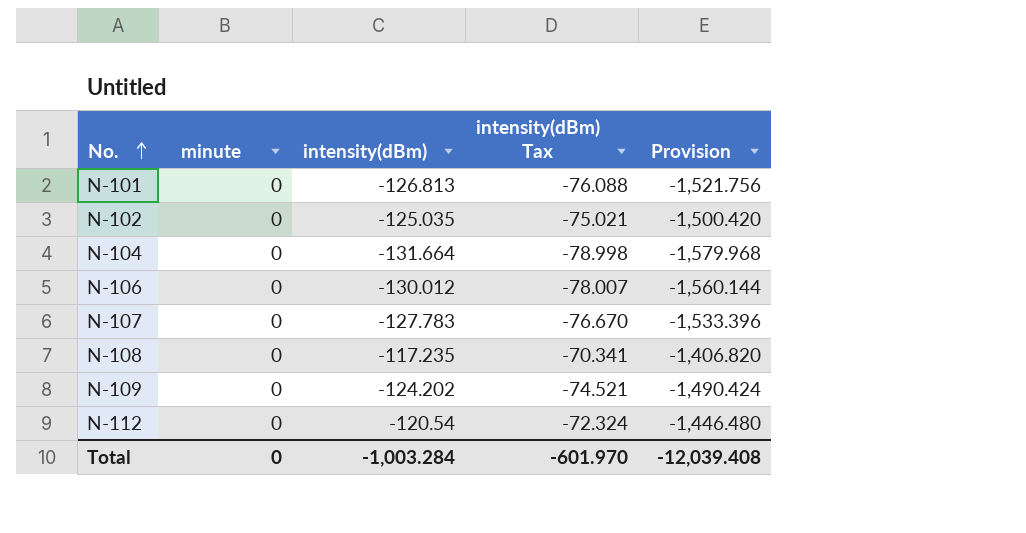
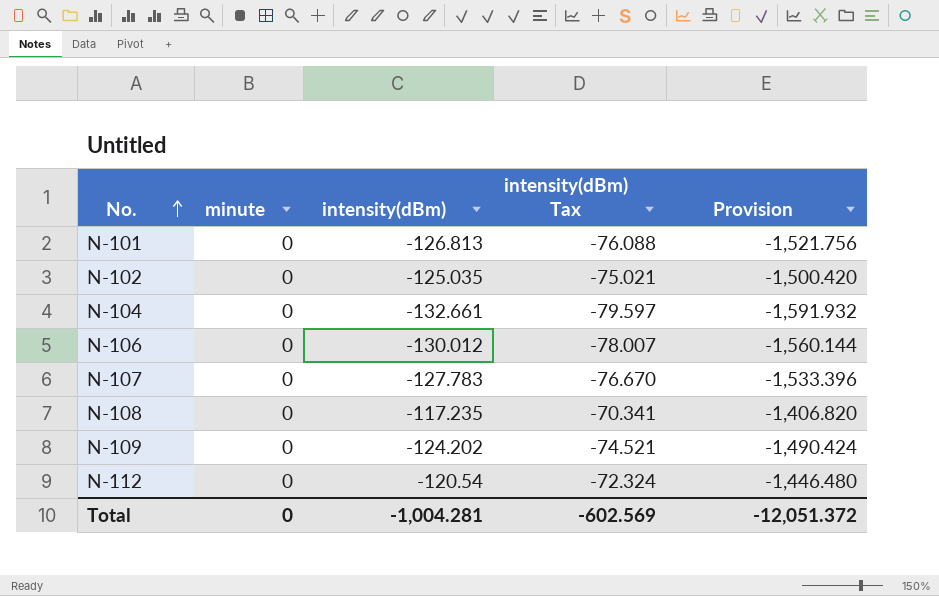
N-104 | intensity(dBm): -131.664 -> -132.661
N-104 | intensity(dBm) Tax: -78.998 -> -79.597
N-104 | Provision: -1,579.968 -> -1,591.932
Total | intensity(dBm): -1,003.284 -> -1,004.281
Total | intensity(dBm) Tax: -601.970 -> -602.569
Total | Provision: -12,039.408 -> -12,051.372

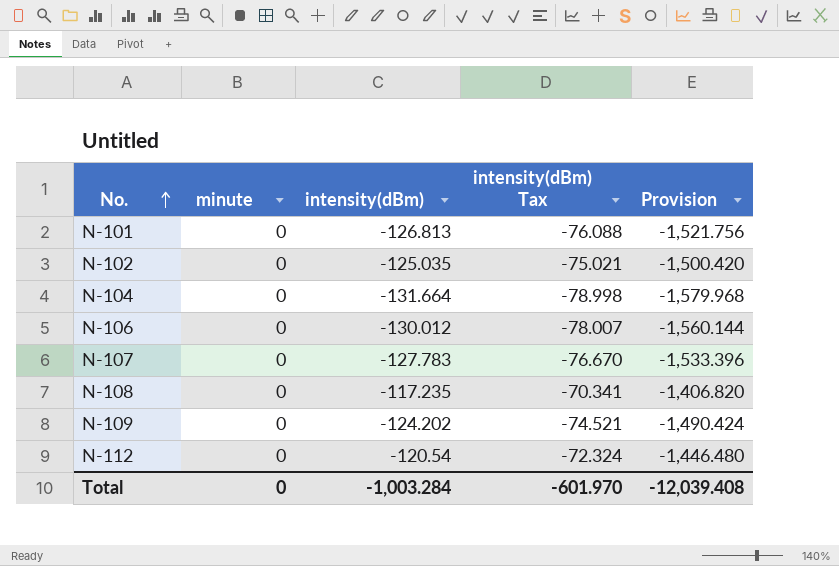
N-104 | intensity(dBm): -132.661 -> -131.664
N-104 | intensity(dBm) Tax: -79.597 -> -78.998
N-104 | Provision: -1,591.932 -> -1,579.968
Total | intensity(dBm): -1,004.281 -> -1,003.284
Total | intensity(dBm) Tax: -602.569 -> -601.970
Total | Provision: -12,051.372 -> -12,039.408

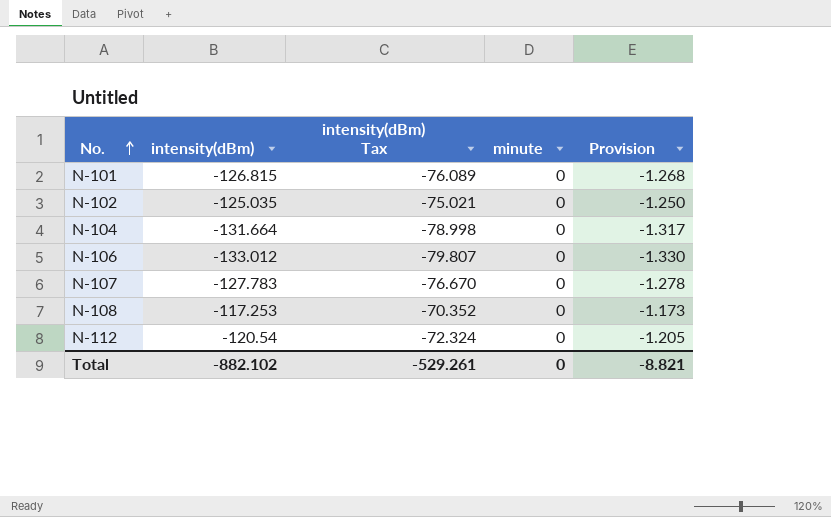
column minute | position: 2 -> 4
column Provision | formula: [intensity(dBm)] * 12 -> [intensity(dBm)] * 0.01
row N-109: 0 | -124.202 | -74.521 | -1,490.424 -> none
N-101 | intensity(dBm): -126.813 -> -126.815
N-101 | intensity(dBm) Tax: -76.088 -> -76.089
N-106 | intensity(dBm): -130.012 -> -133.012
N-106 | intensity(dBm) Tax: -78.007 -> -79.807
N-108 | intensity(dBm): -117.235 -> -117.253
N-108 | intensity(dBm) Tax: -70.341 -> -70.352
Total | intensity(dBm): -1,003.284 -> -882.102
Total | intensity(dBm) Tax: -601.970 -> -529.261
Total | Provision: -12,039.408 -> -8.821

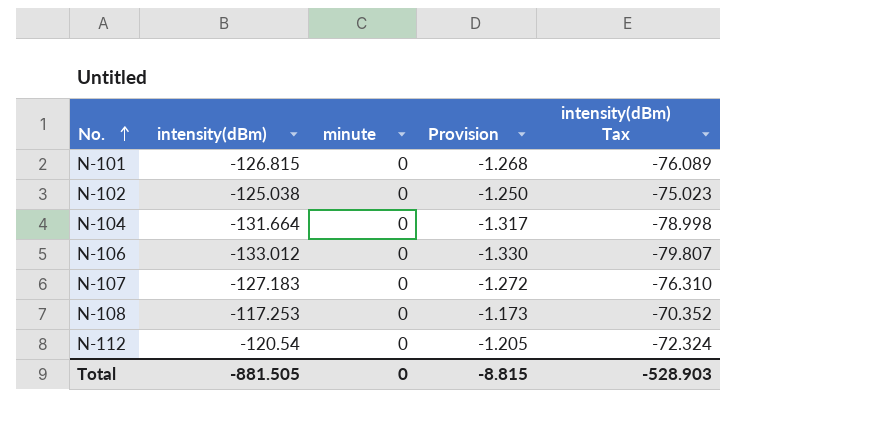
column intensity(dBm) Tax | position: 3 -> 5
N-102 | intensity(dBm): -125.035 -> -125.038
N-102 | intensity(dBm) Tax: -75.021 -> -75.023
N-107 | intensity(dBm): -127.783 -> -127.183
N-107 | Provision: -1.278 -> -1.272
N-107 | intensity(dBm) Tax: -76.670 -> -76.310
Total | intensity(dBm): -882.102 -> -881.505
Total | Provision: -8.821 -> -8.815
Total | intensity(dBm) Tax: -529.261 -> -528.903

